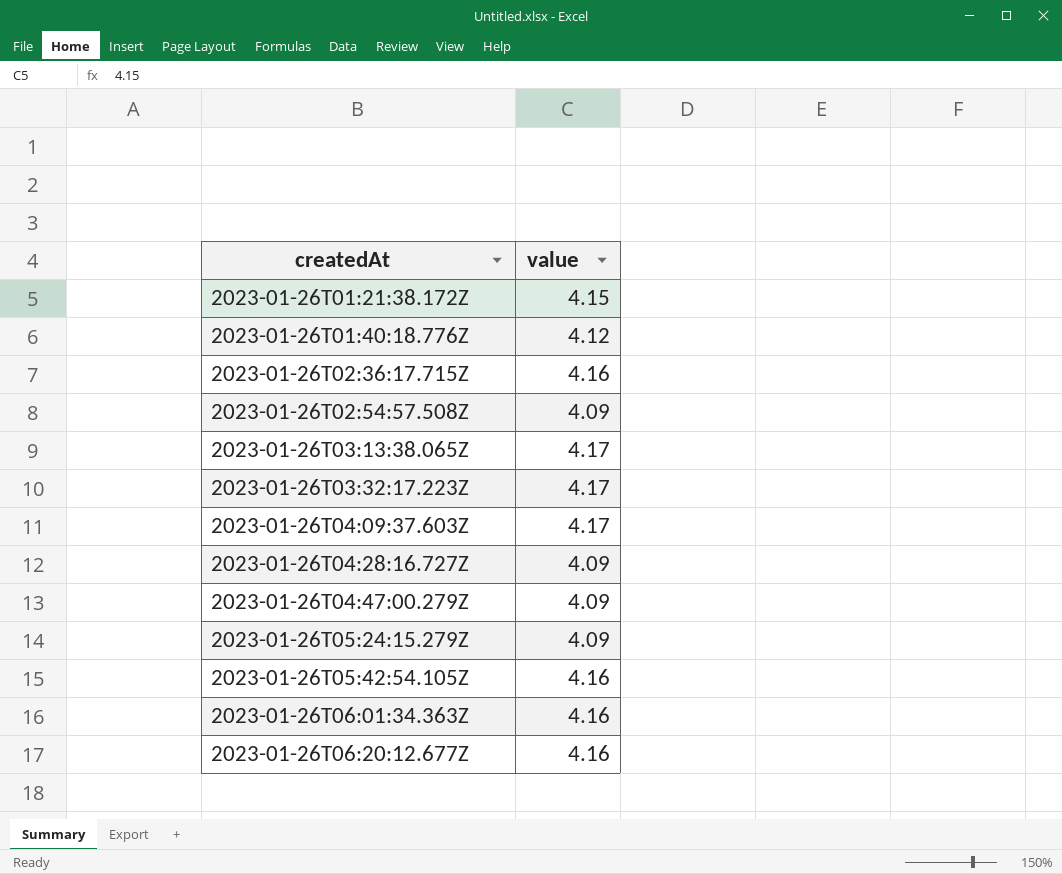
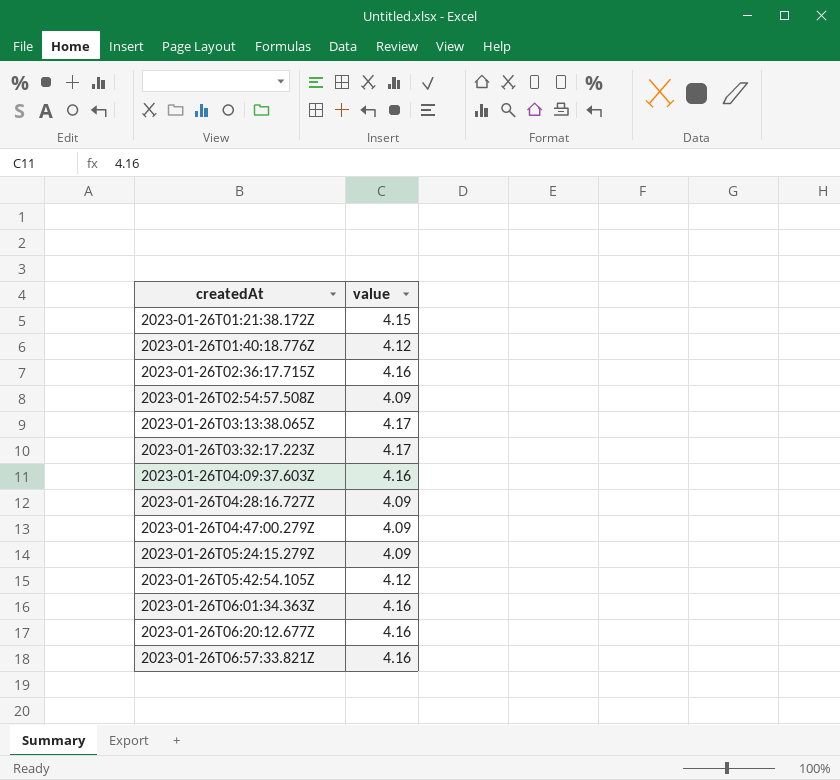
2023-01-26T04:09:37.603Z | value: 4.17 -> 4.16
2023-01-26T05:42:54.105Z | value: 4.16 -> 4.12
row 2023-01-26T06:57:33.821Z: none -> 4.16

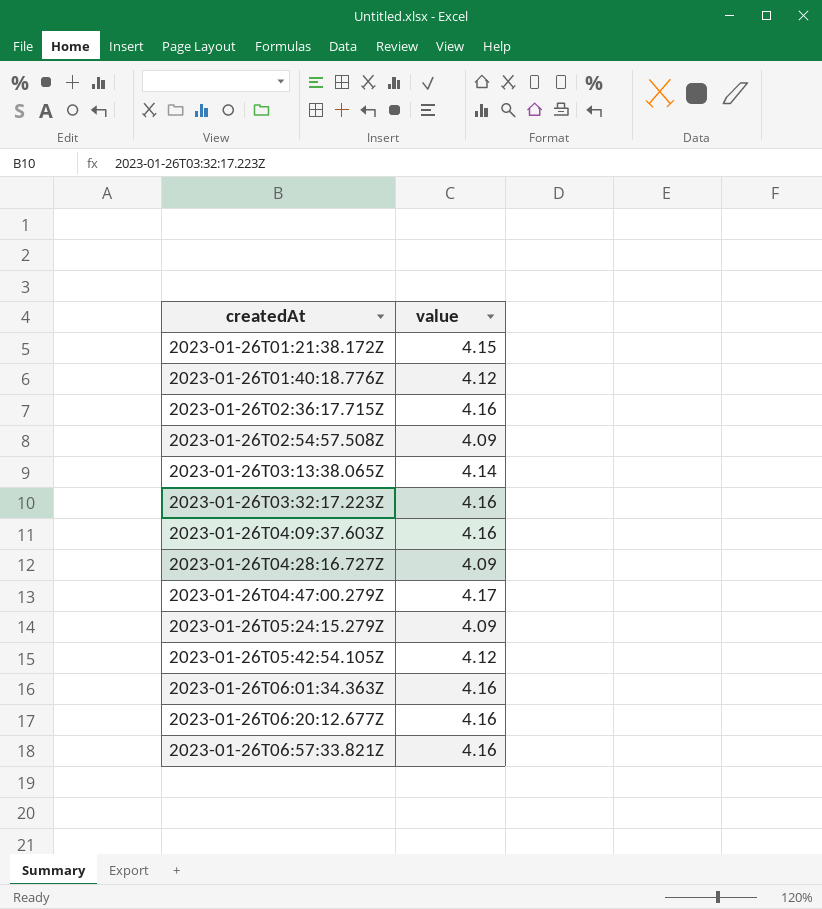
2023-01-26T03:13:38.065Z | value: 4.17 -> 4.14
2023-01-26T03:32:17.223Z | value: 4.17 -> 4.16
2023-01-26T04:47:00.279Z | value: 4.09 -> 4.17

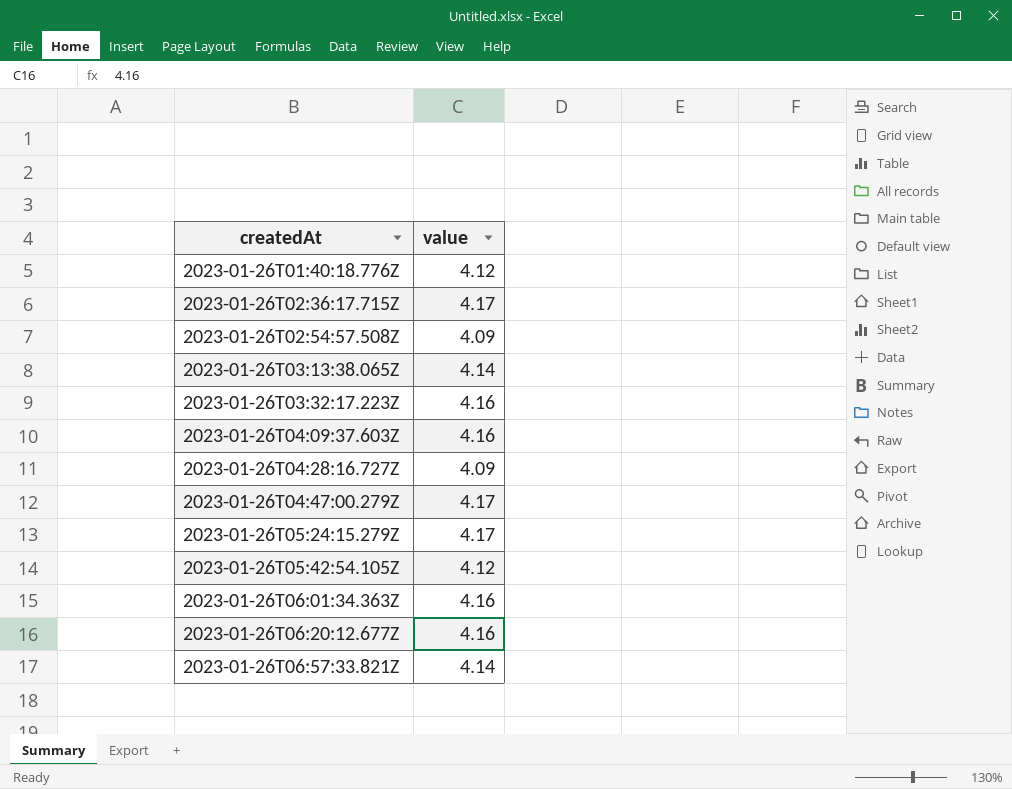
row 2023-01-26T01:21:38.172Z: 4.15 -> none
2023-01-26T02:36:17.715Z | value: 4.16 -> 4.17
2023-01-26T05:24:15.279Z | value: 4.09 -> 4.17
2023-01-26T06:57:33.821Z | value: 4.16 -> 4.14

